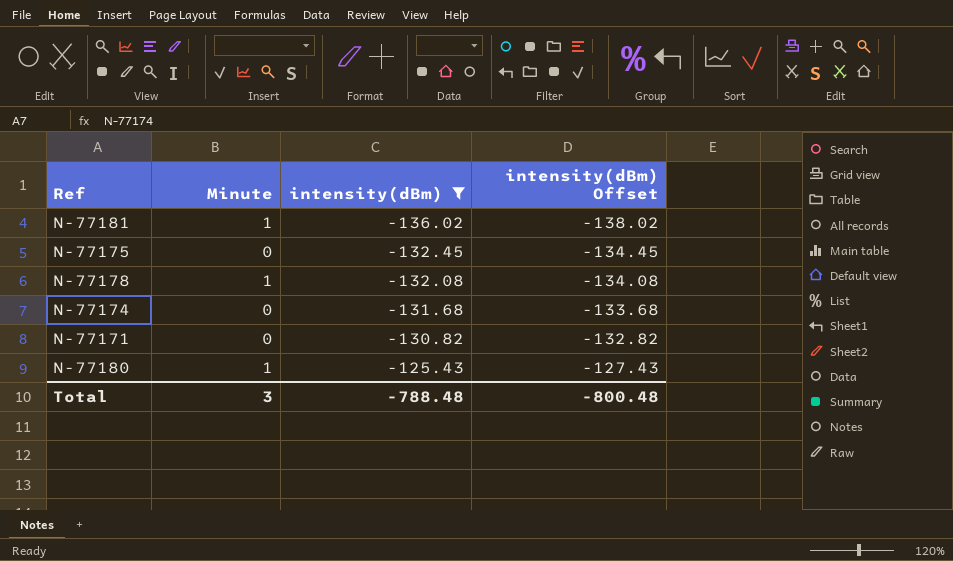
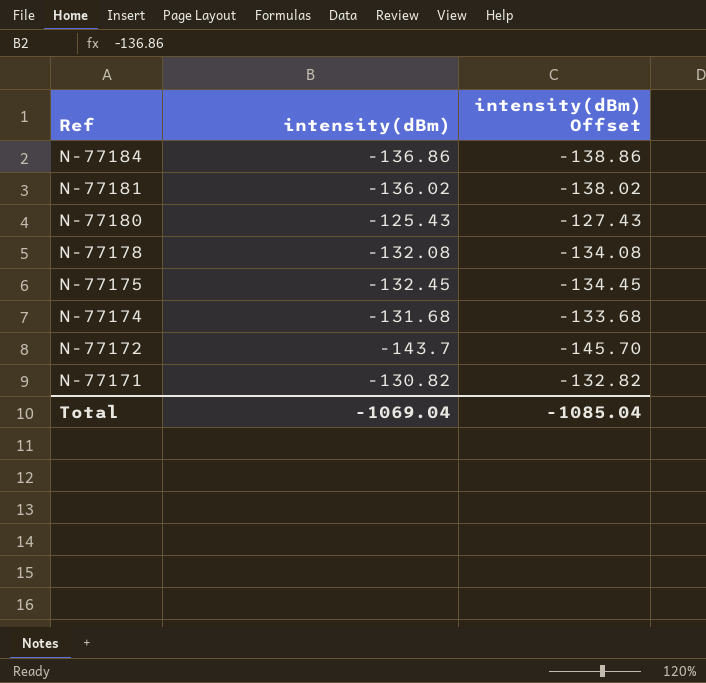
filter: intensity(dBm) >= -136.02 -> none
row order: intensity(dBm) ascending -> Ref descending
column Minute | position: 2 -> none
Total | intensity(dBm): -788.48 -> -1069.04
Total | intensity(dBm) Offset: -800.48 -> -1085.04

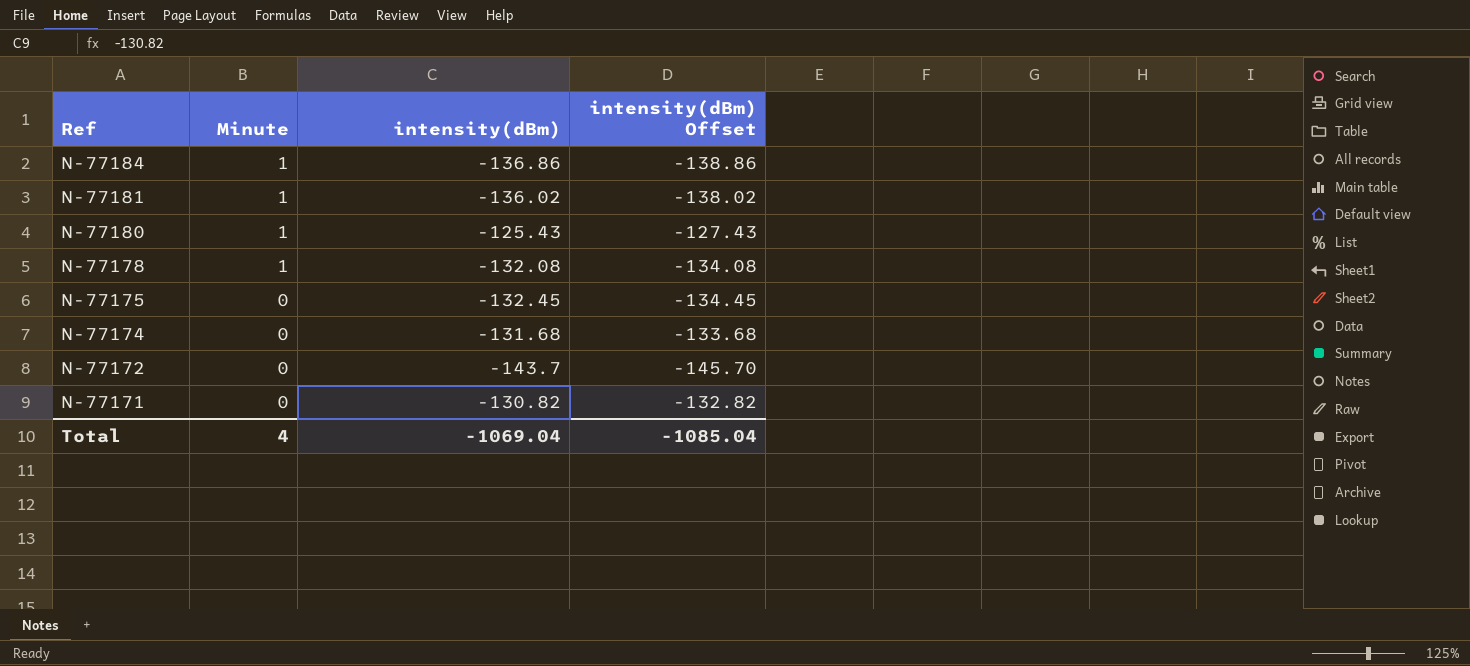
column Minute | position: none -> 2

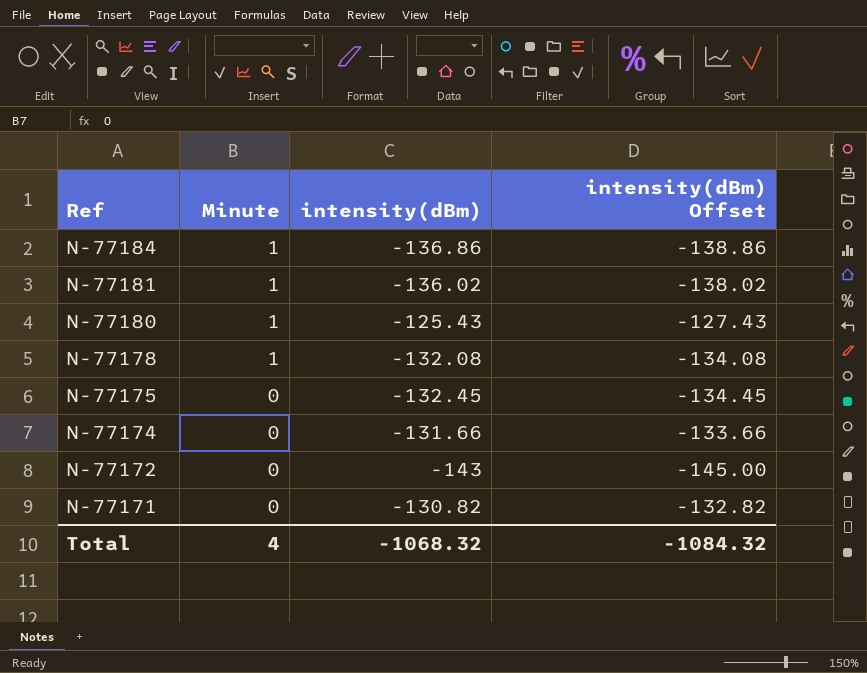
N-77174 | intensity(dBm): -131.68 -> -131.66
N-77174 | intensity(dBm) Offset: -133.68 -> -133.66
N-77172 | intensity(dBm): -143.7 -> -143
N-77172 | intensity(dBm) Offset: -145.70 -> -145.00
Total | intensity(dBm): -1069.04 -> -1068.32
Total | intensity(dBm) Offset: -1085.04 -> -1084.32

